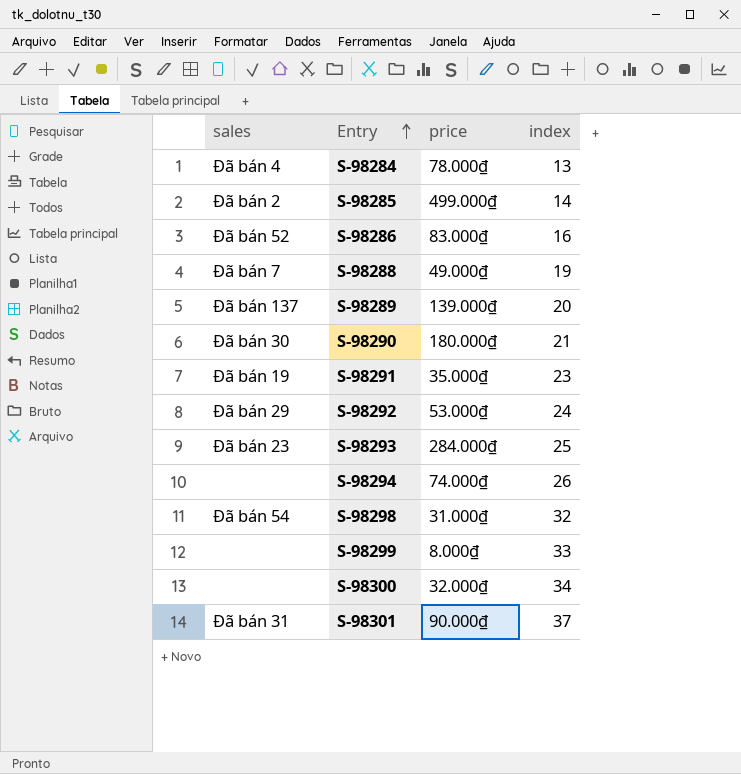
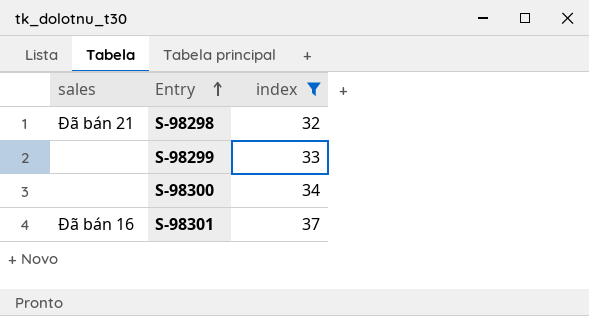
filter: none -> index >= 32
column price | position: 3 -> none
S-98298 | sales: Đã bán 54 -> Đã bán 21
S-98301 | sales: Đã bán 31 -> Đã bán 16

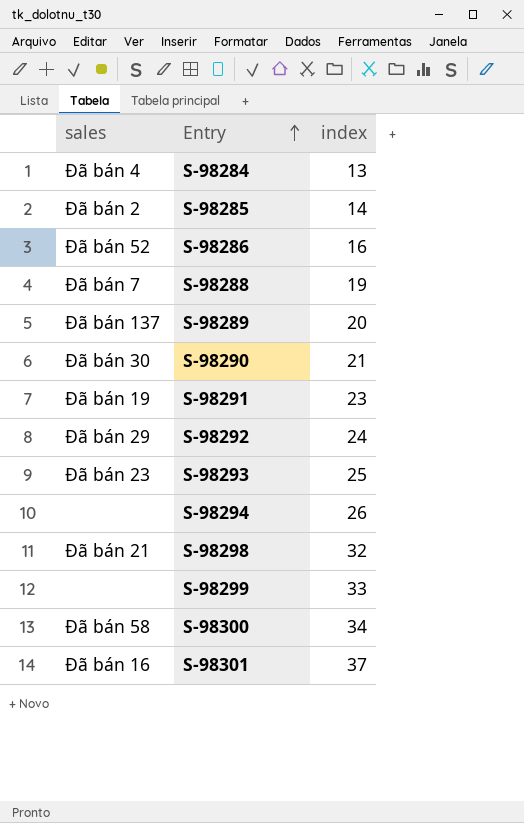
filter: index >= 32 -> none
S-98300 | sales: none -> Đã bán 58

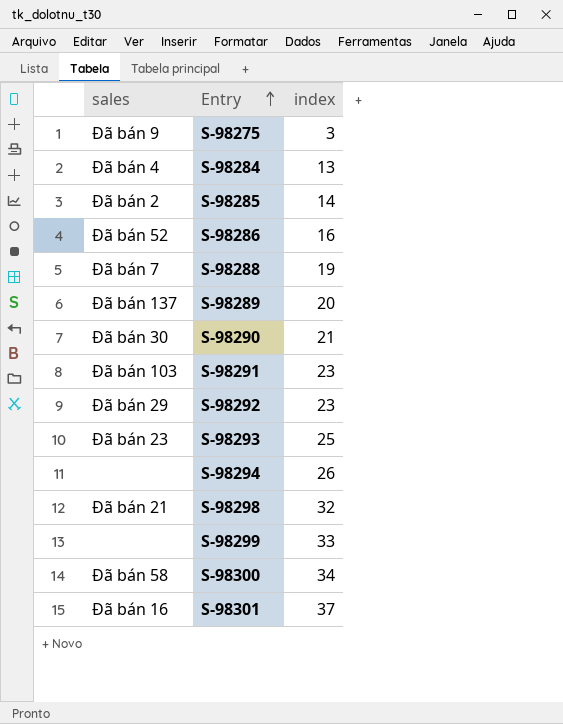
row S-98275: none -> Đã bán 9 | 3
S-98291 | sales: Đã bán 19 -> Đã bán 103
S-98292 | index: 24 -> 23

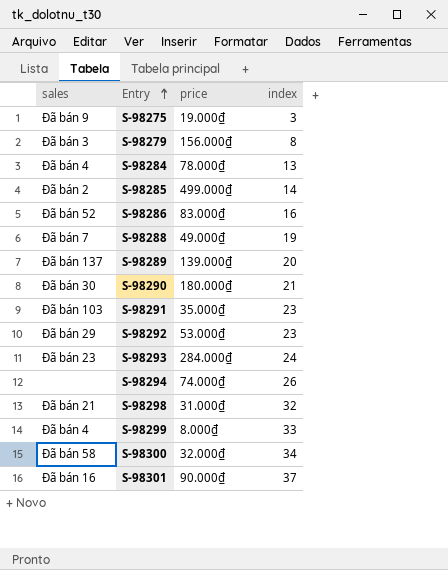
column price | position: none -> 3
row S-98279: none -> Đã bán 3 | 156.000₫ | 8
S-98293 | index: 25 -> 24
S-98299 | sales: none -> Đã bán 4

